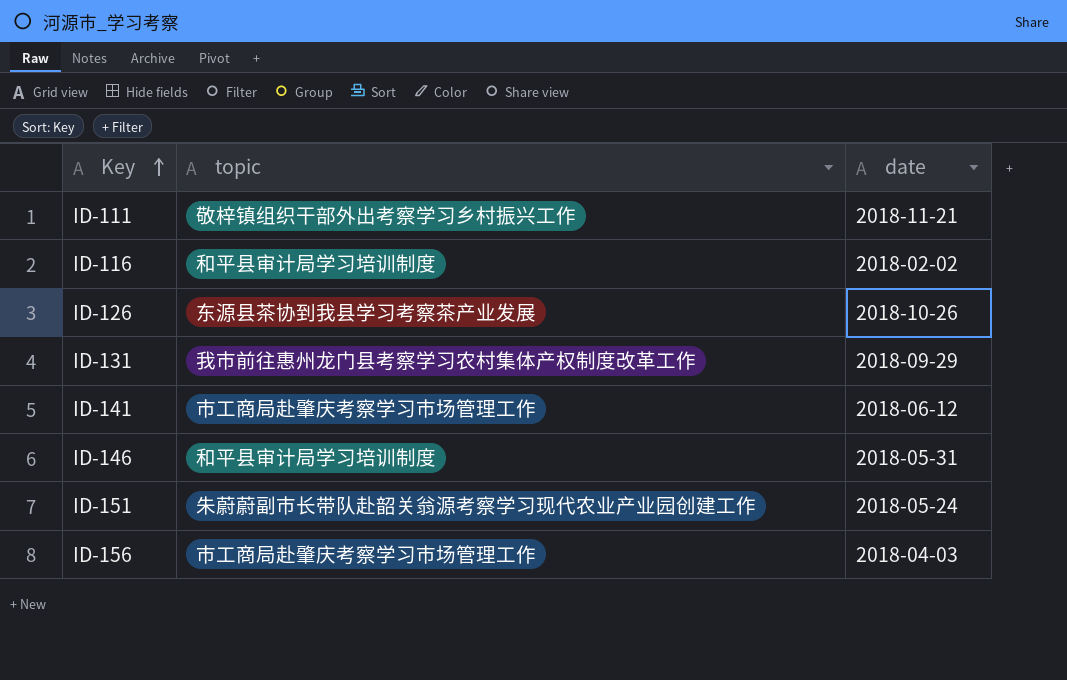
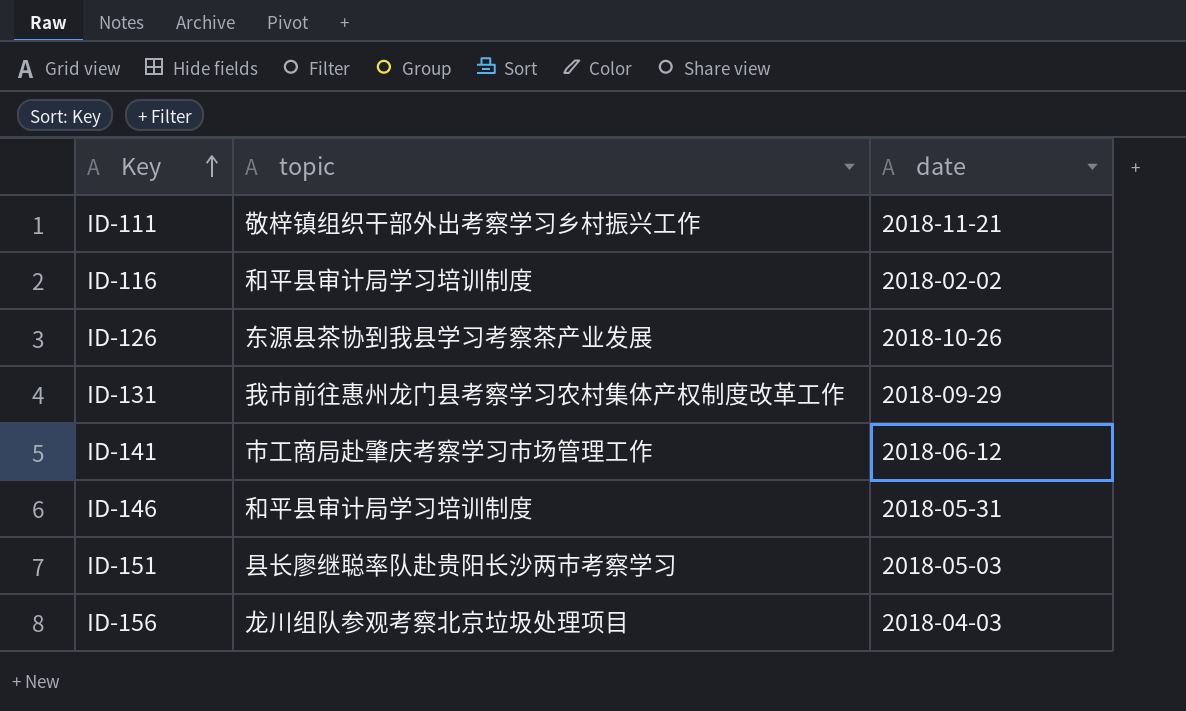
ID-151 | topic: 朱蔚蔚副市长带队赴韶关翁源考察学习现代农业产业园创建工作 -> 县长廖继聪率队赴贵阳长沙两市考察学习
ID-151 | date: 2018-05-24 -> 2018-05-03
ID-156 | topic: 市工商局赴肇庆考察学习市场管理工作 -> 龙川组队参观考察北京垃圾处理项目

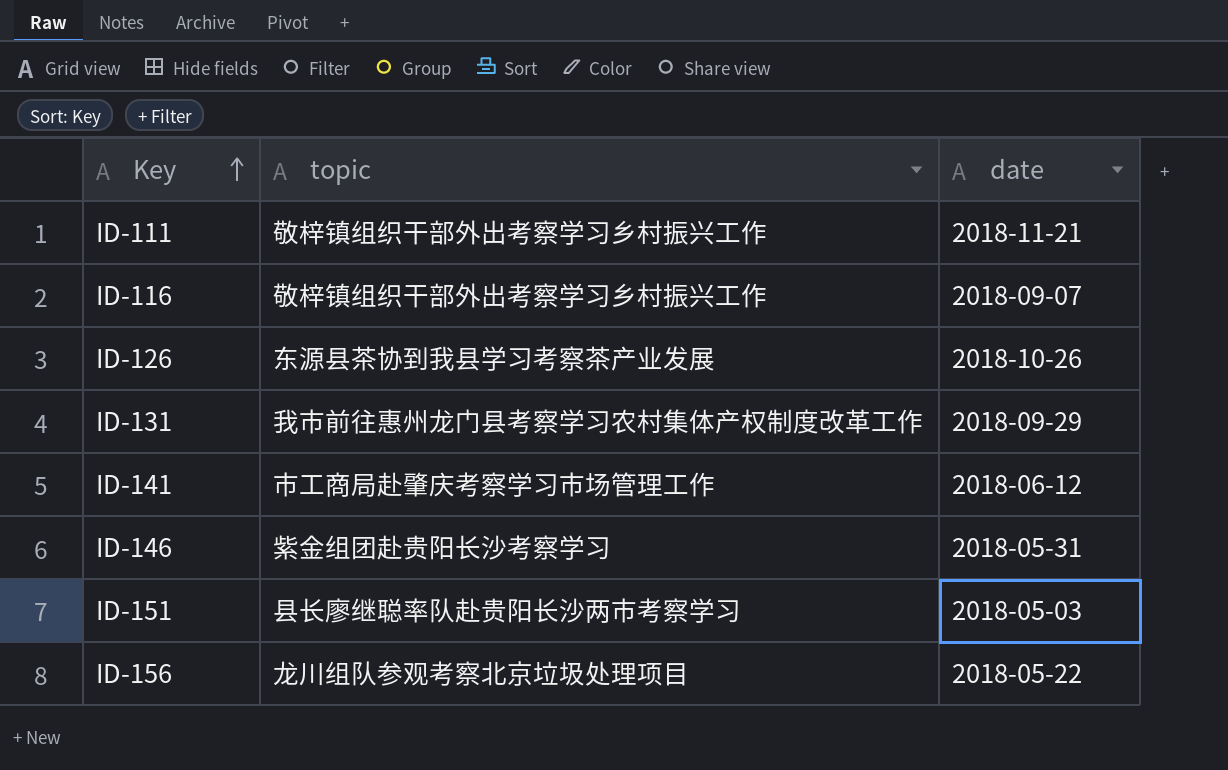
ID-116 | topic: 和平县审计局学习培训制度 -> 敬梓镇组织干部外出考察学习乡村振兴工作
ID-116 | date: 2018-02-02 -> 2018-09-07
ID-146 | topic: 和平县审计局学习培训制度 -> 紫金组团赴贵阳长沙考察学习
ID-156 | date: 2018-04-03 -> 2018-05-22

